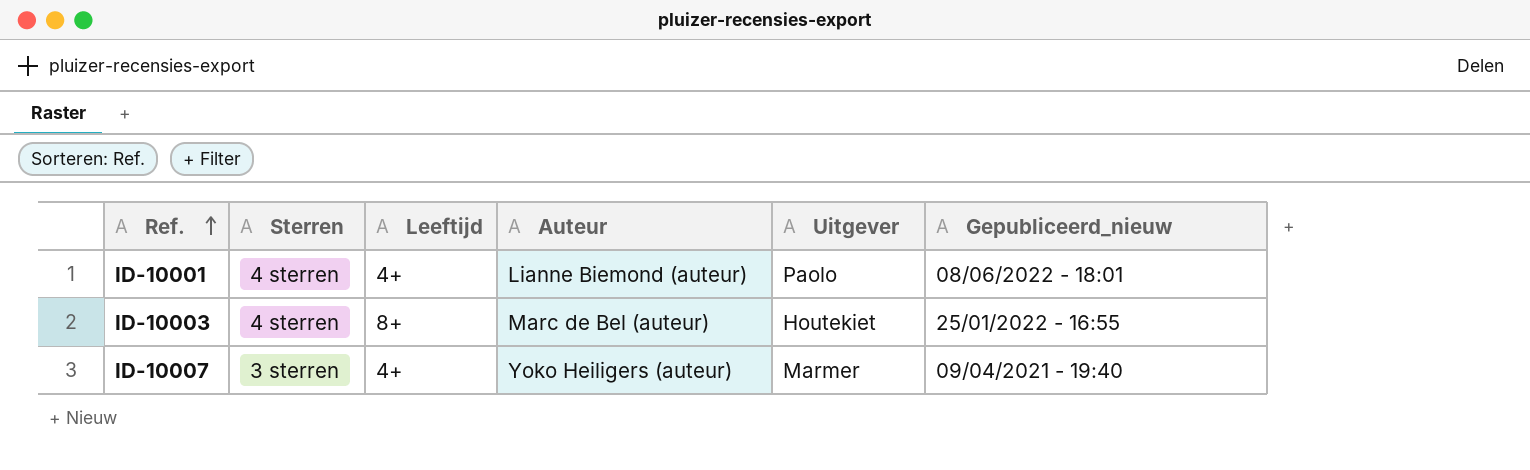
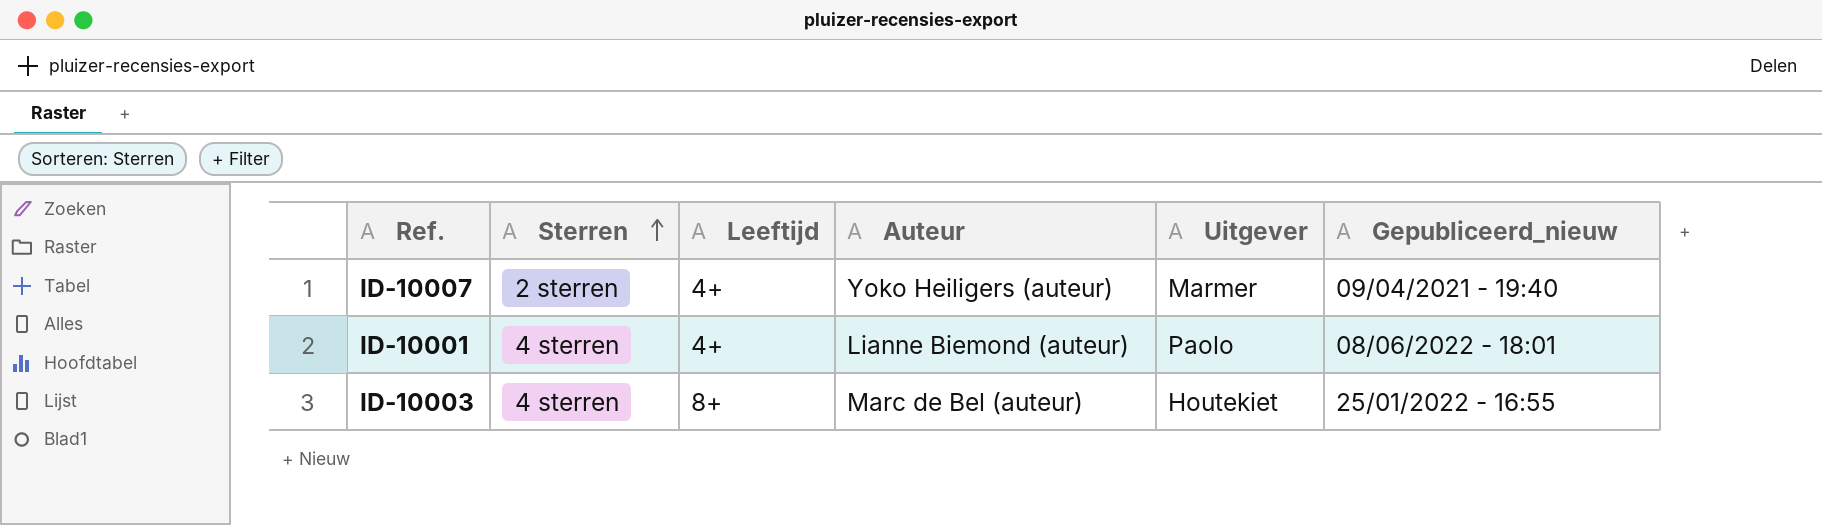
row order: Ref. ascending -> Sterren ascending
ID-10007 | Sterren: 3 sterren -> 2 sterren

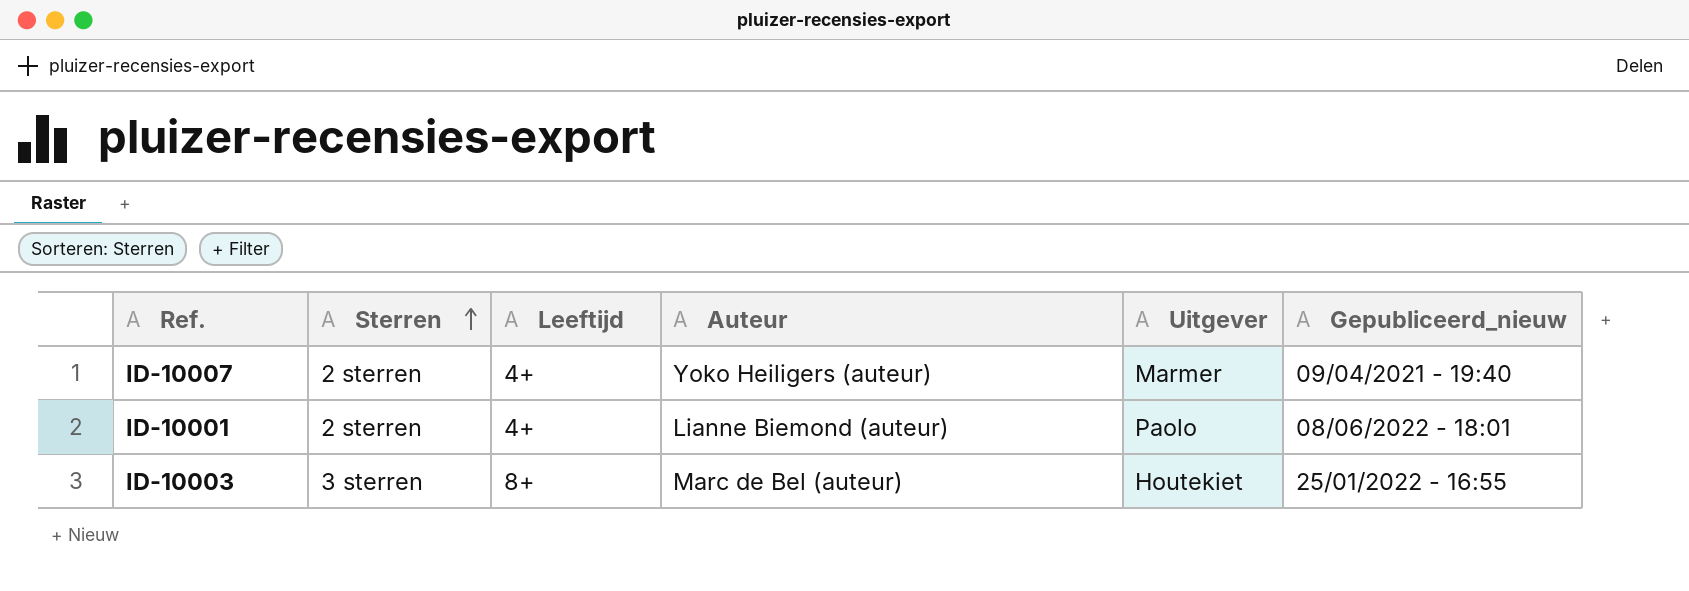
ID-10001 | Sterren: 4 sterren -> 2 sterren
ID-10003 | Sterren: 4 sterren -> 3 sterren

